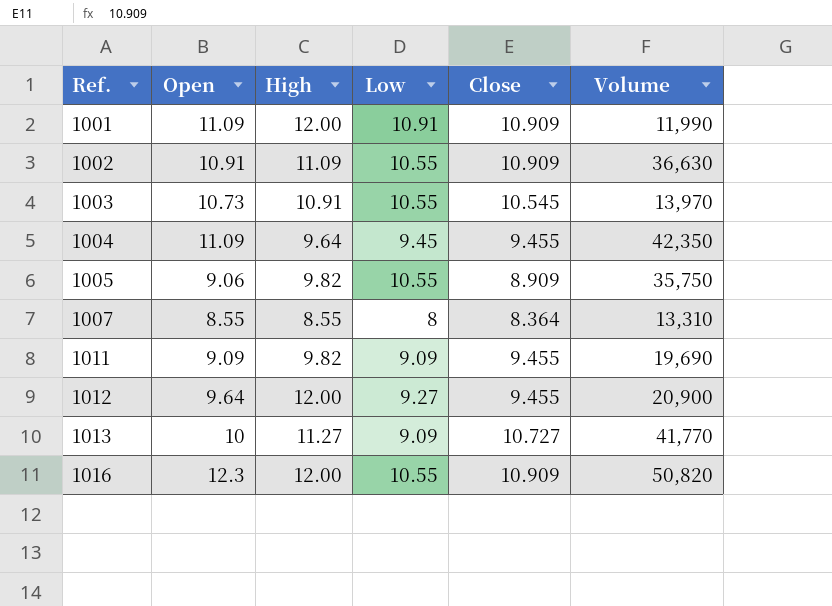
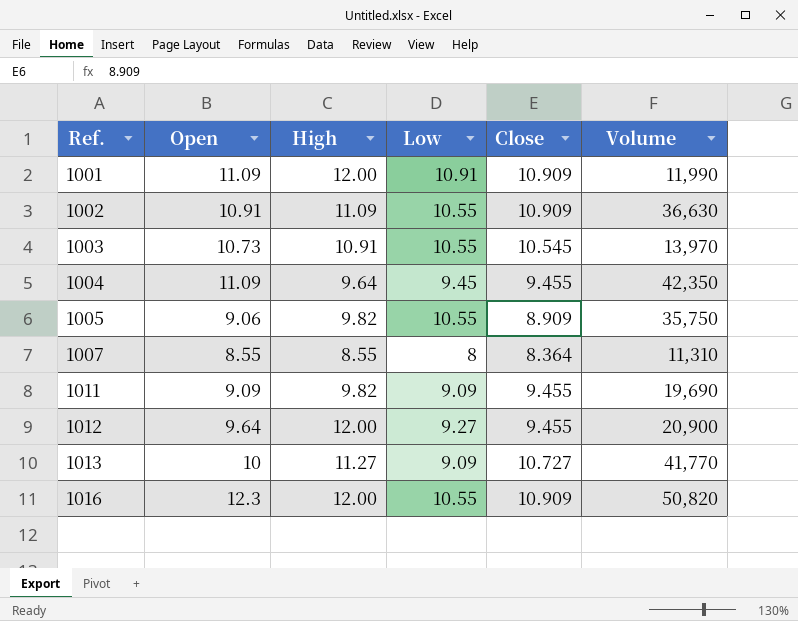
1007 | Volume: 13,310 -> 11,310

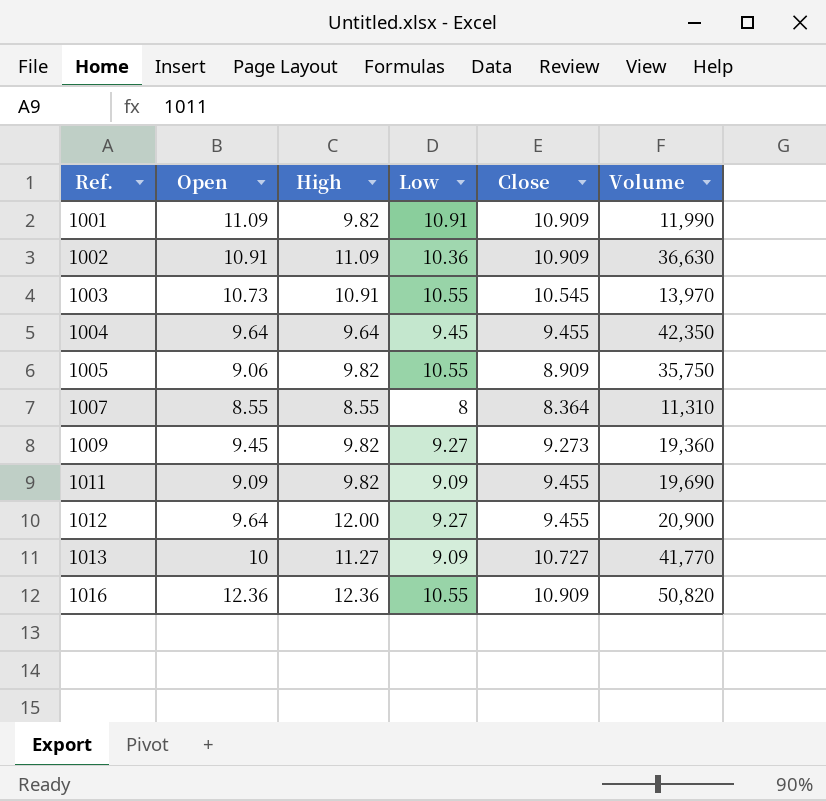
1001 | High: 12.00 -> 9.82
1002 | Low: 10.55 -> 10.36
1004 | Open: 11.09 -> 9.64
row 1009: none -> 9.45 | 9.82 | 9.27 | 9.273 | 19,360
1016 | Open: 12.3 -> 12.36
1016 | High: 12.00 -> 12.36

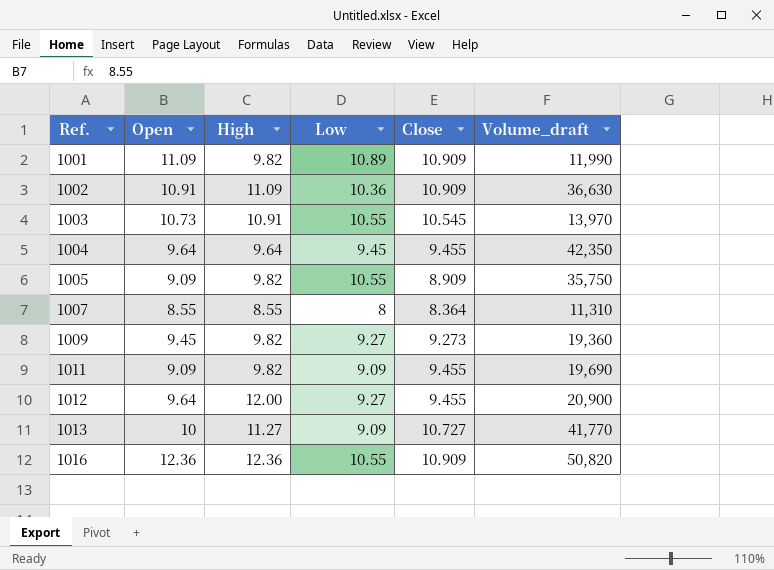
column name: Volume -> Volume_draft
1001 | Low: 10.91 -> 10.89
1005 | Open: 9.06 -> 9.09

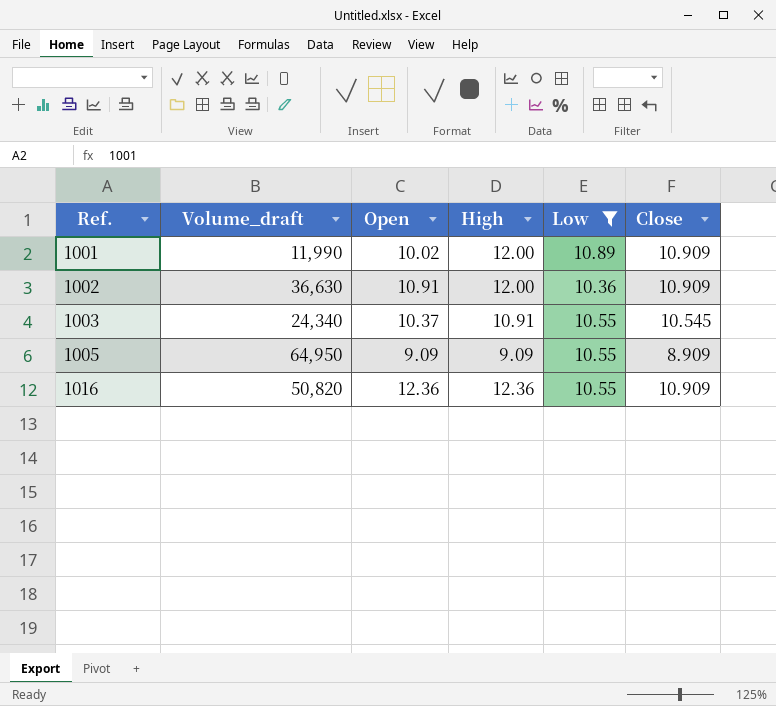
filter: none -> Low >= 10.36
column Volume_draft | position: 6 -> 2
1001 | Open: 11.09 -> 10.02
1001 | High: 9.82 -> 12.00
1002 | High: 11.09 -> 12.00
1003 | Volume_draft: 13,970 -> 24,340
1003 | Open: 10.73 -> 10.37
1005 | Volume_draft: 35,750 -> 64,950
1005 | High: 9.82 -> 9.09

